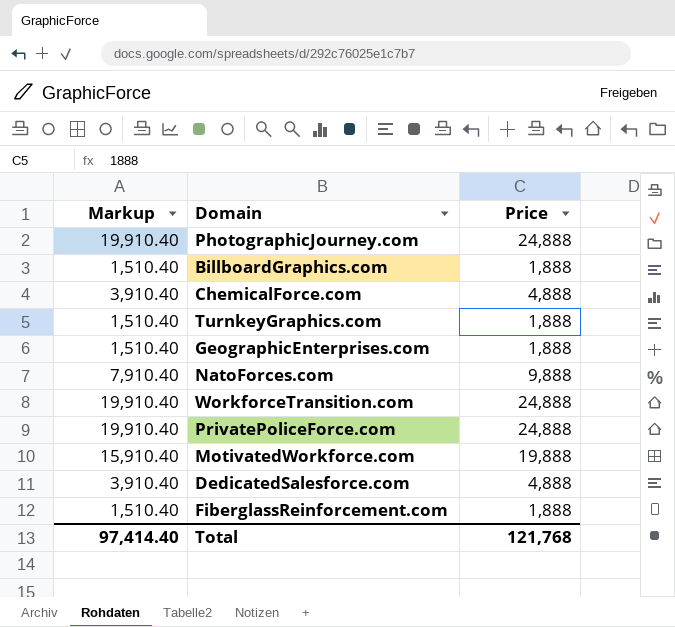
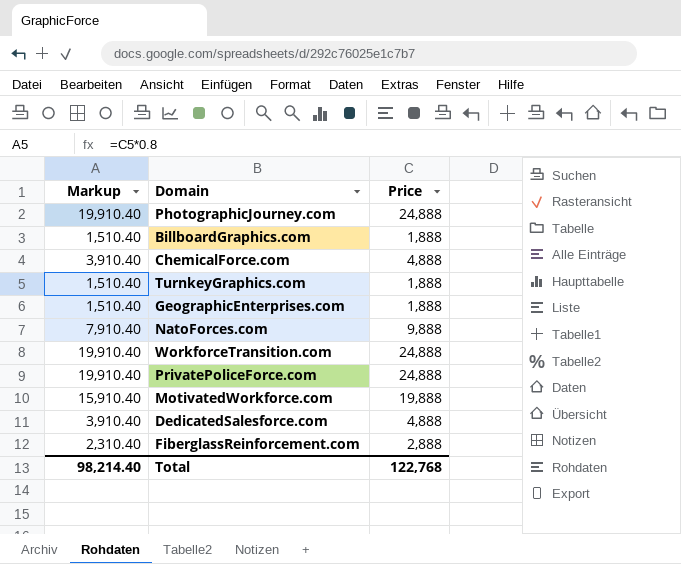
FiberglassReinforcement.com | Markup: 1,510.40 -> 2,310.40
FiberglassReinforcement.com | Price: 1,888 -> 2,888
Total | Markup: 97,414.40 -> 98,214.40
Total | Price: 121,768 -> 122,768

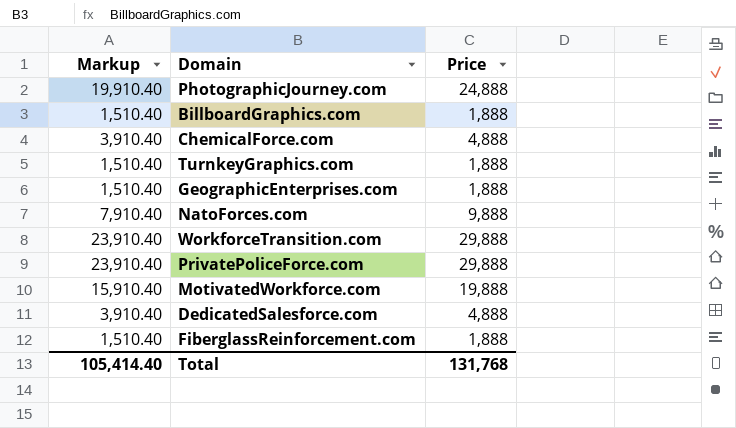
WorkforceTransition.com | Markup: 19,910.40 -> 23,910.40
WorkforceTransition.com | Price: 24,888 -> 29,888
PrivatePoliceForce.com | Markup: 19,910.40 -> 23,910.40
PrivatePoliceForce.com | Price: 24,888 -> 29,888
FiberglassReinforcement.com | Markup: 2,310.40 -> 1,510.40
FiberglassReinforcement.com | Price: 2,888 -> 1,888
Total | Markup: 98,214.40 -> 105,414.40
Total | Price: 122,768 -> 131,768

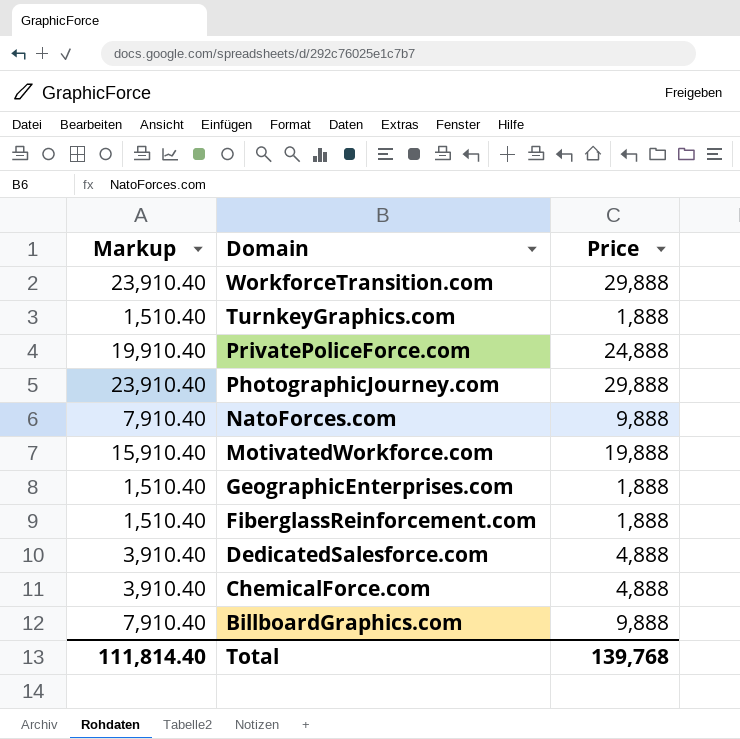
row order: none -> Domain descending
PrivatePoliceForce.com | Markup: 23,910.40 -> 19,910.40
PrivatePoliceForce.com | Price: 29,888 -> 24,888
PhotographicJourney.com | Markup: 19,910.40 -> 23,910.40
PhotographicJourney.com | Price: 24,888 -> 29,888
BillboardGraphics.com | Markup: 1,510.40 -> 7,910.40
BillboardGraphics.com | Price: 1,888 -> 9,888
Total | Markup: 105,414.40 -> 111,814.40
Total | Price: 131,768 -> 139,768

